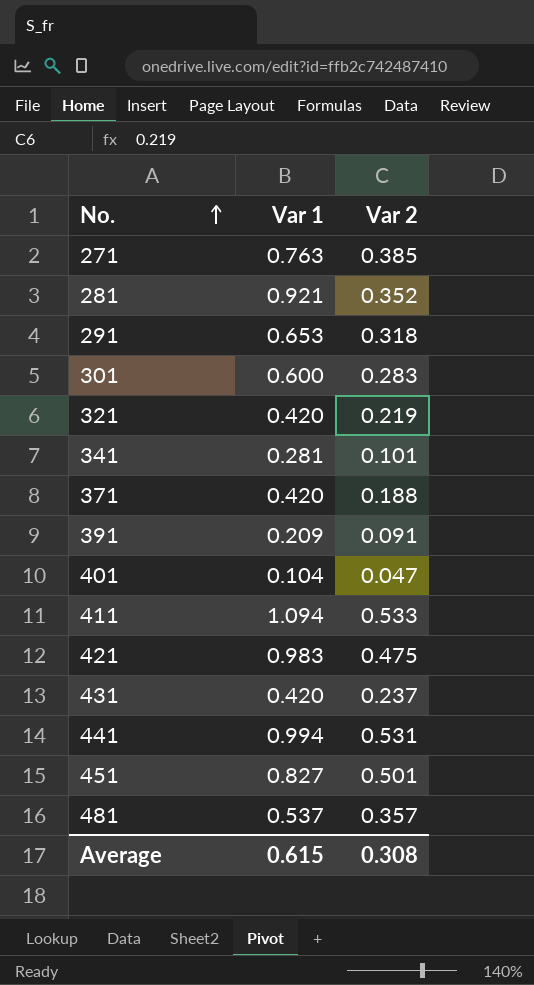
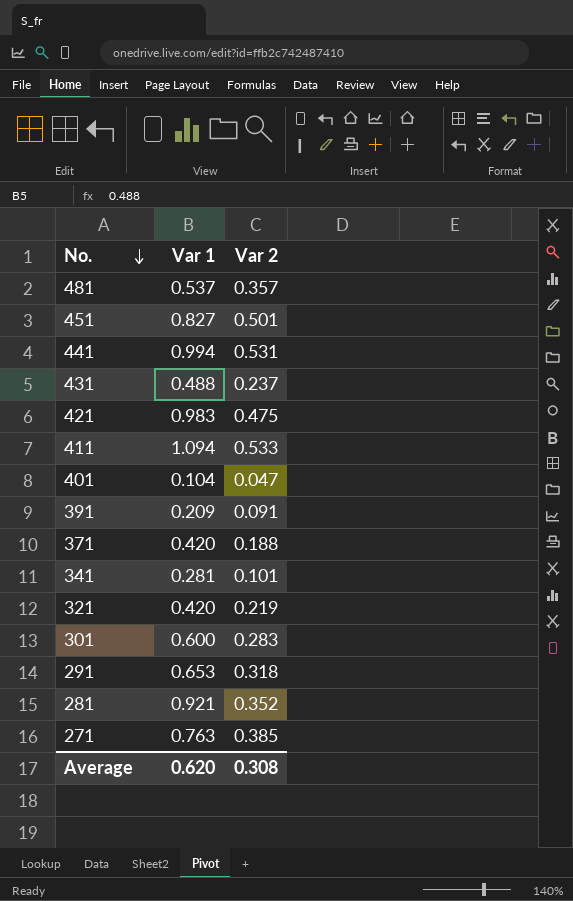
row order: No. ascending -> No. descending
431 | Var 1: 0.420 -> 0.488
Average | Var 1: 0.615 -> 0.620

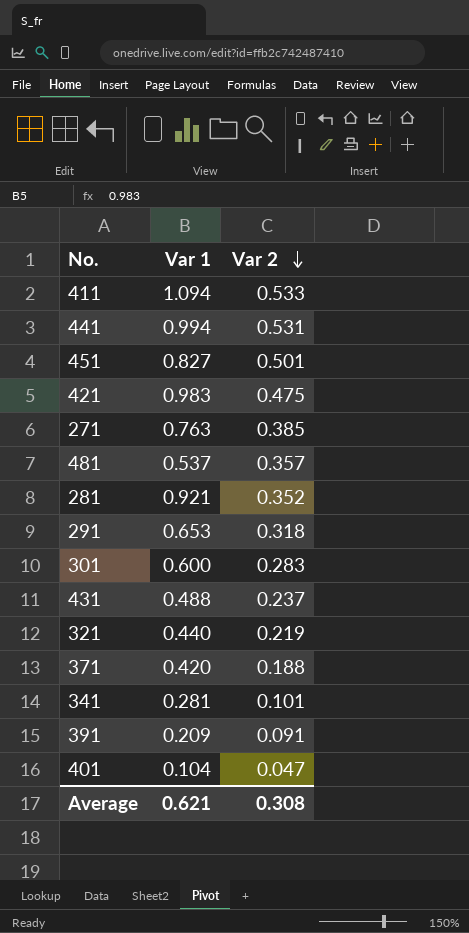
row order: No. descending -> Var 2 descending
321 | Var 1: 0.420 -> 0.440
Average | Var 1: 0.620 -> 0.621

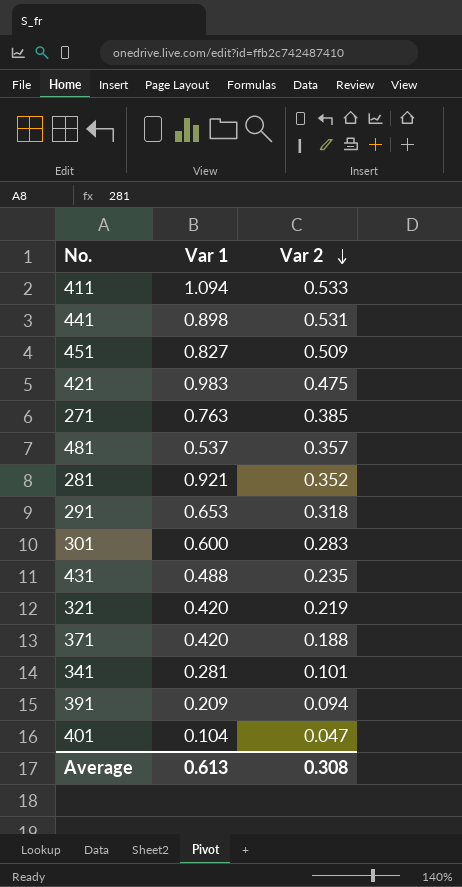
441 | Var 1: 0.994 -> 0.898
451 | Var 2: 0.501 -> 0.509
431 | Var 2: 0.237 -> 0.235
321 | Var 1: 0.440 -> 0.420
391 | Var 2: 0.091 -> 0.094
Average | Var 1: 0.621 -> 0.613

